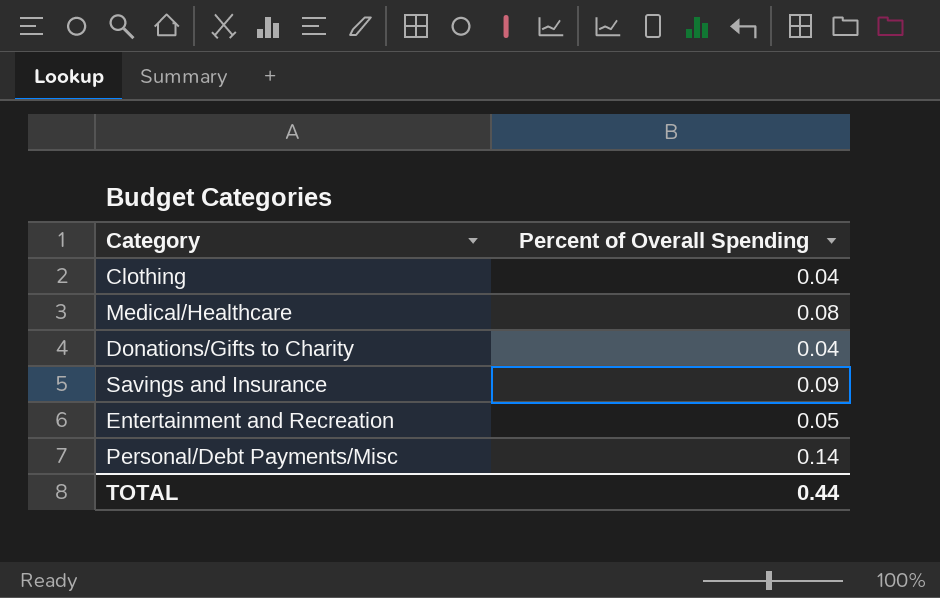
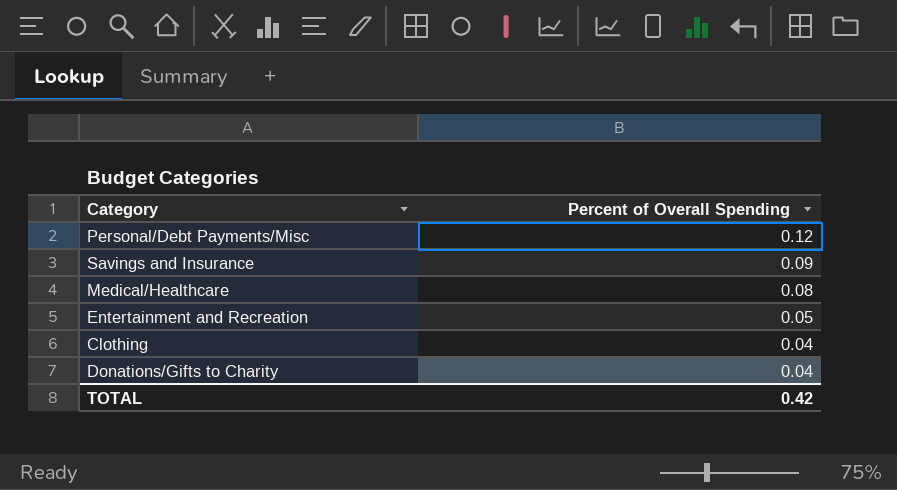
row order: none -> Percent of Overall Spending descending
Personal/Debt Payments/Misc | Percent of Overall Spending: 0.14 -> 0.12
TOTAL | Percent of Overall Spending: 0.44 -> 0.42

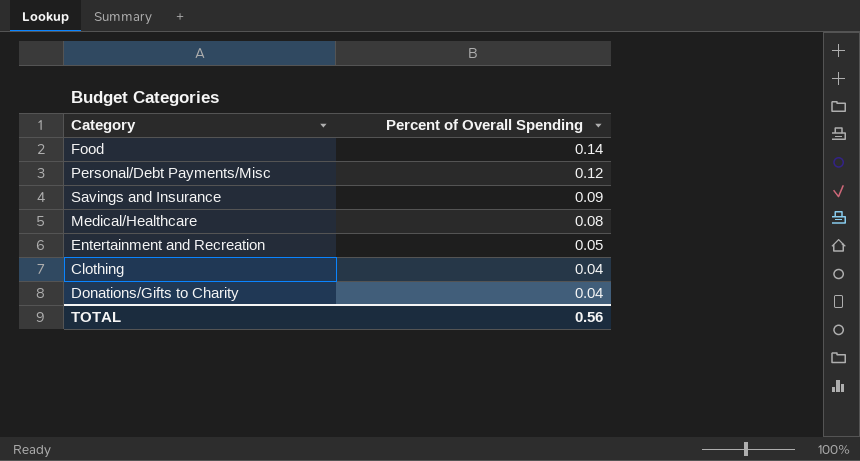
row Food: none -> 0.14
TOTAL | Percent of Overall Spending: 0.42 -> 0.56

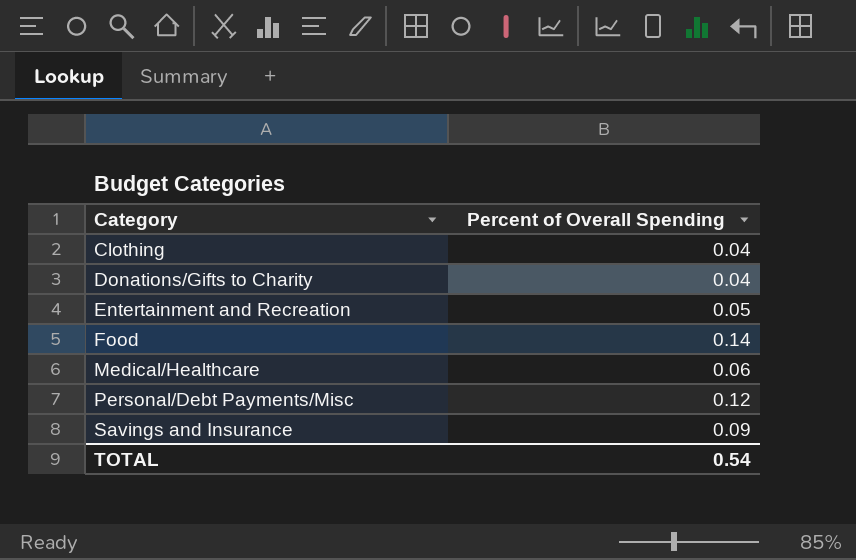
row order: Percent of Overall Spending descending -> Category ascending
Medical/Healthcare | Percent of Overall Spending: 0.08 -> 0.06
TOTAL | Percent of Overall Spending: 0.56 -> 0.54

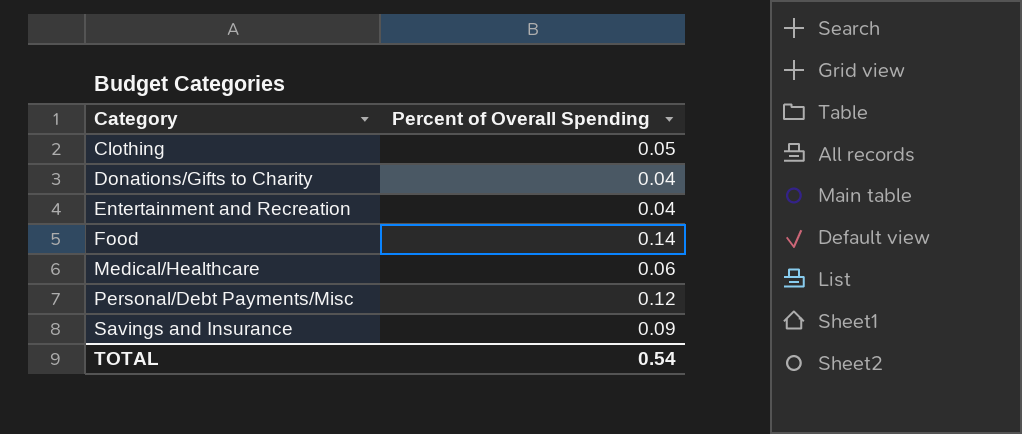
Clothing | Percent of Overall Spending: 0.04 -> 0.05
Entertainment and Recreation | Percent of Overall Spending: 0.05 -> 0.04

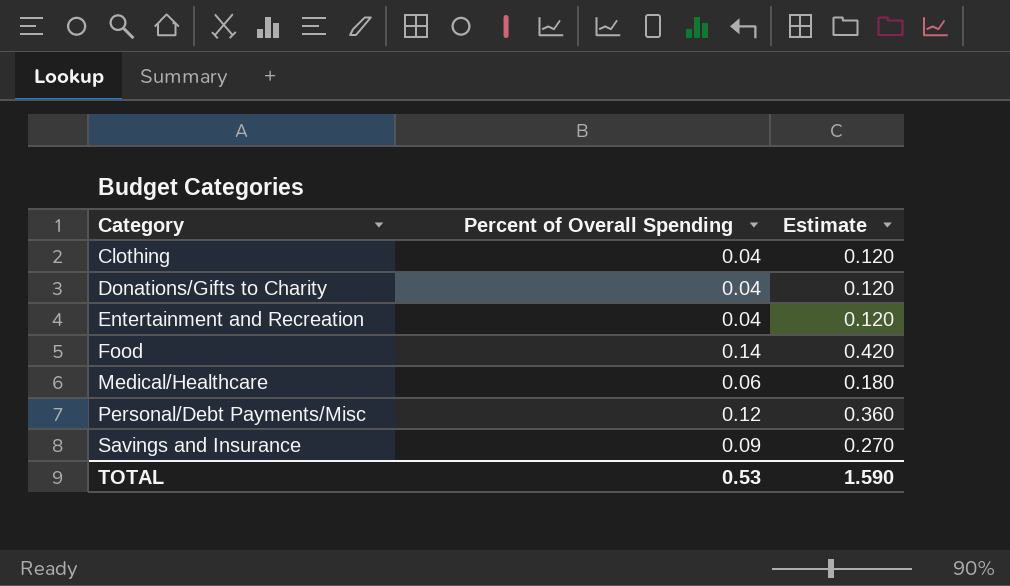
column Estimate | formula: none -> [Percent of Overall Spending] * 3
Clothing | Percent of Overall Spending: 0.05 -> 0.04
TOTAL | Percent of Overall Spending: 0.54 -> 0.53

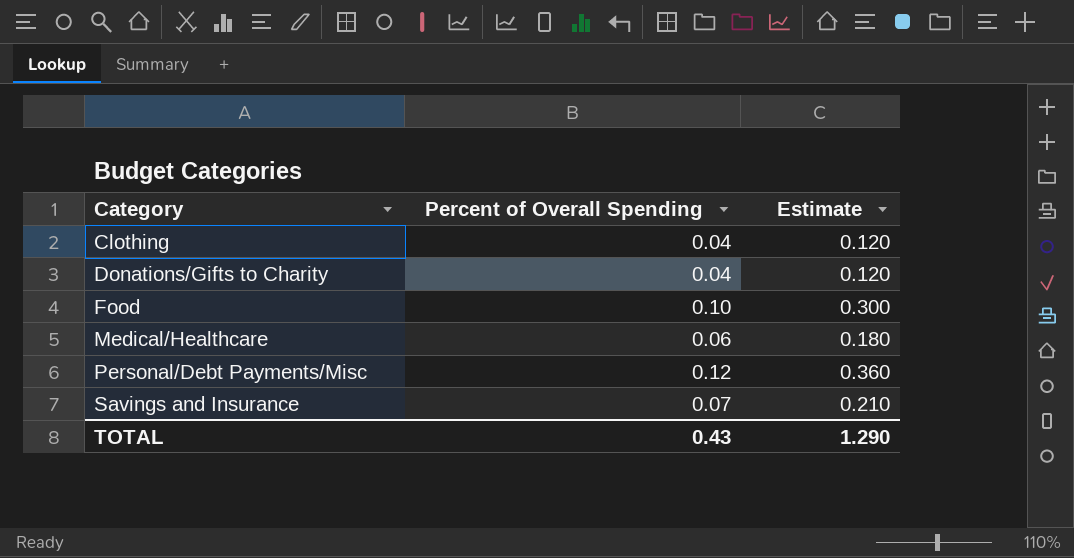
row Entertainment and Recreation: 0.04 | 0.120 -> none
Food | Percent of Overall Spending: 0.14 -> 0.10
Food | Estimate: 0.420 -> 0.300
Savings and Insurance | Percent of Overall Spending: 0.09 -> 0.07
Savings and Insurance | Estimate: 0.270 -> 0.210
TOTAL | Percent of Overall Spending: 0.53 -> 0.43
TOTAL | Estimate: 1.590 -> 1.290

